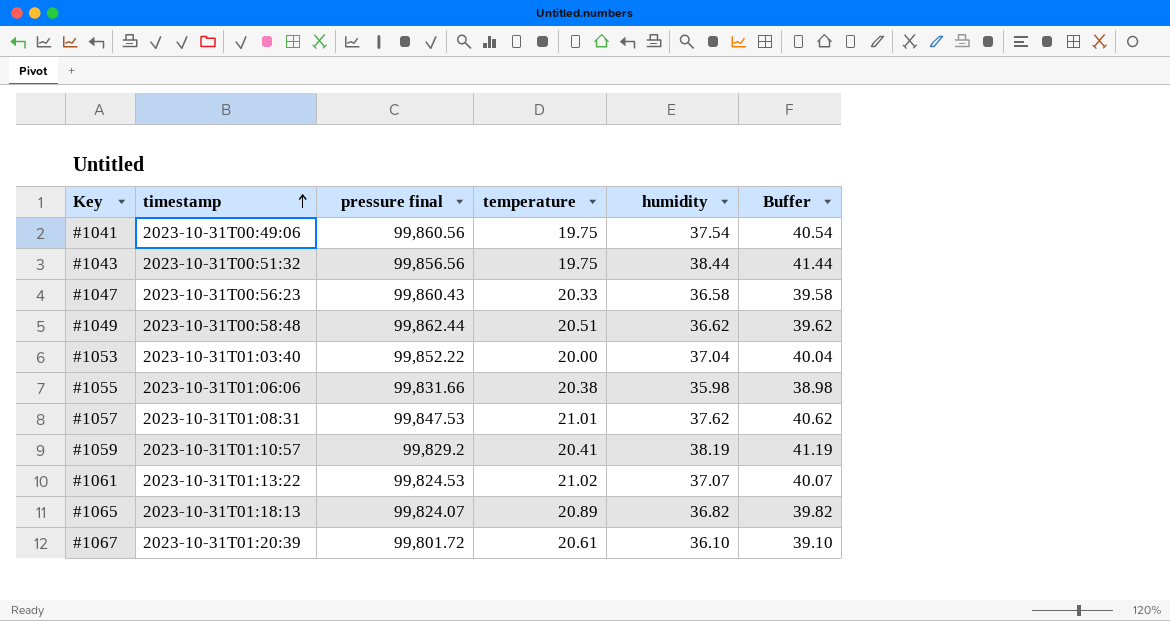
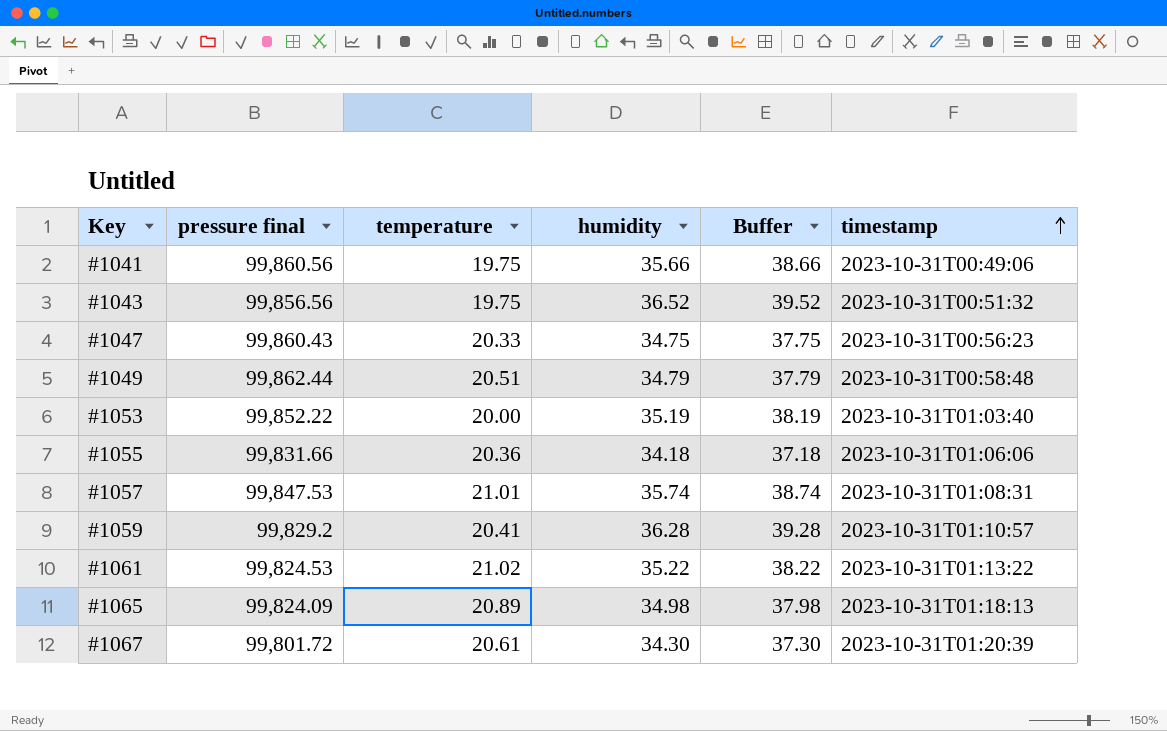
column timestamp | position: 2 -> 6
#1041 | humidity: 37.54 -> 35.66
#1041 | Buffer: 40.54 -> 38.66
#1043 | humidity: 38.44 -> 36.52
#1043 | Buffer: 41.44 -> 39.52
#1047 | humidity: 36.58 -> 34.75
#1047 | Buffer: 39.58 -> 37.75
#1049 | humidity: 36.62 -> 34.79
#1049 | Buffer: 39.62 -> 37.79
#1053 | humidity: 37.04 -> 35.19
#1053 | Buffer: 40.04 -> 38.19
#1055 | temperature: 20.38 -> 20.36
#1055 | humidity: 35.98 -> 34.18
#1055 | Buffer: 38.98 -> 37.18
#1057 | humidity: 37.62 -> 35.74
#1057 | Buffer: 40.62 -> 38.74
#1059 | humidity: 38.19 -> 36.28
#1059 | Buffer: 41.19 -> 39.28
#1061 | humidity: 37.07 -> 35.22
#1061 | Buffer: 40.07 -> 38.22
#1065 | pressure final: 99,824.07 -> 99,824.09
#1065 | humidity: 36.82 -> 34.98
#1065 | Buffer: 39.82 -> 37.98
#1067 | humidity: 36.10 -> 34.30
#1067 | Buffer: 39.10 -> 37.30

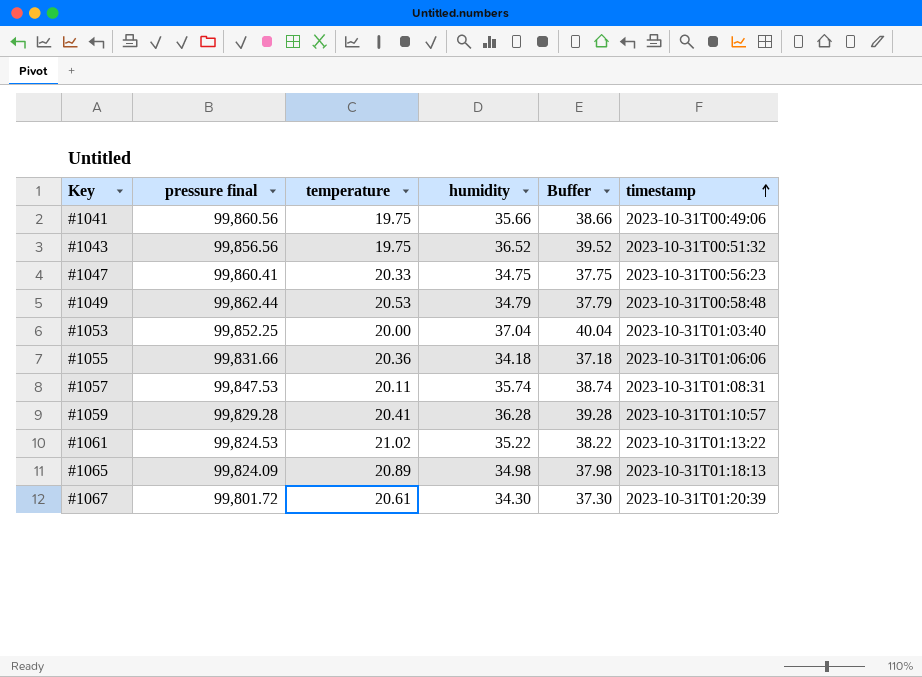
#1047 | pressure final: 99,860.43 -> 99,860.41
#1049 | temperature: 20.51 -> 20.53
#1053 | pressure final: 99,852.22 -> 99,852.25
#1053 | humidity: 35.19 -> 37.04
#1053 | Buffer: 38.19 -> 40.04
#1057 | temperature: 21.01 -> 20.11
#1059 | pressure final: 99,829.2 -> 99,829.28

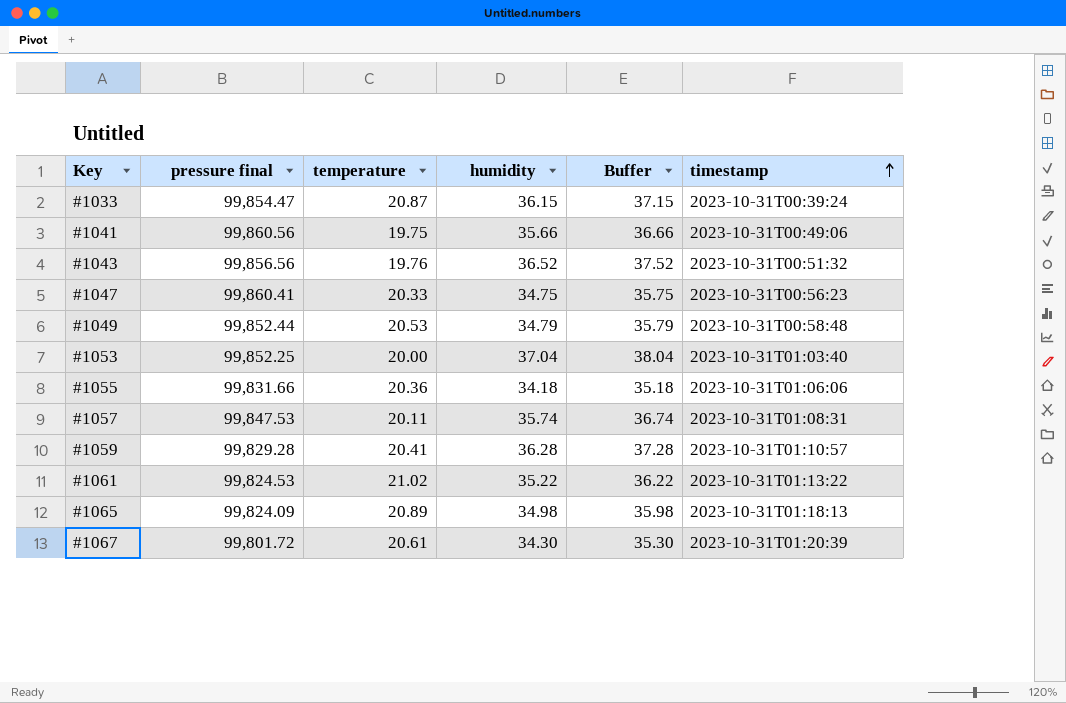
column Buffer | formula: [humidity] + 3 -> [humidity] + 1
row #1033: none -> 99,854.47 | 20.87 | 36.15 | 37.15 | 2023-10-31T00:39:24
#1043 | temperature: 19.75 -> 19.76
#1049 | pressure final: 99,862.44 -> 99,852.44

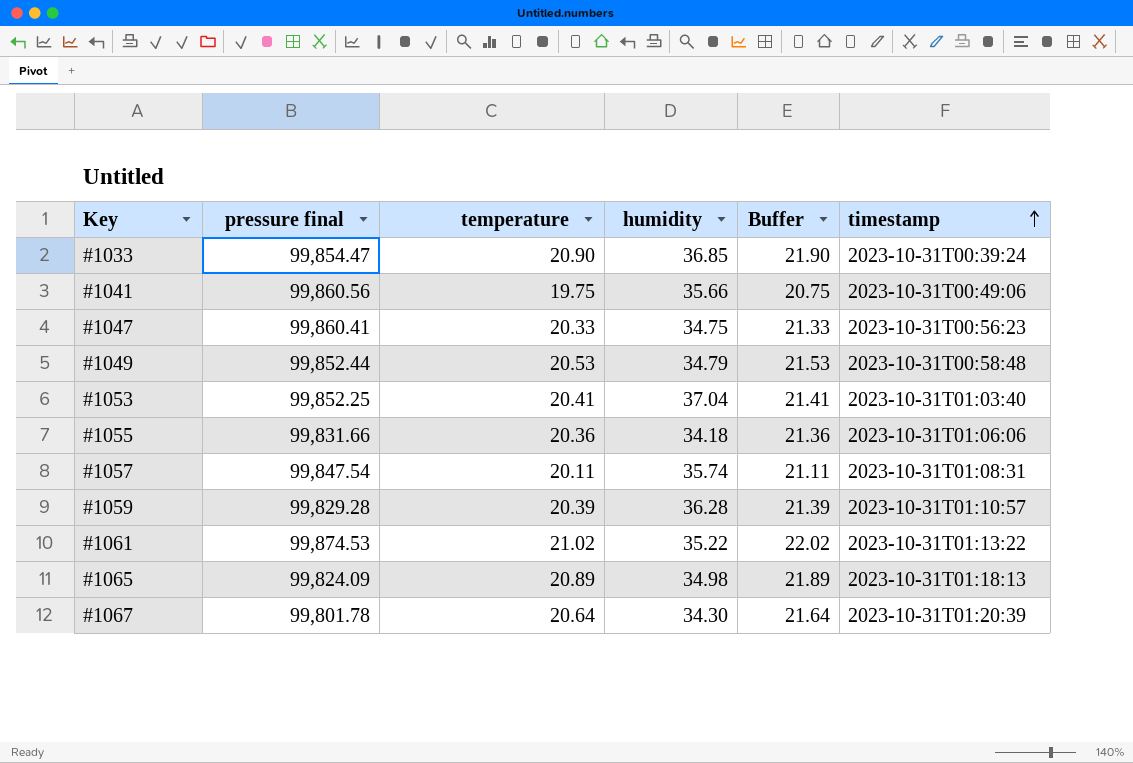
column Buffer | formula: [humidity] + 1 -> [temperature] + 1
row #1043: 99,856.56 | 19.76 | 36.52 | 37.52 | 2023-10-31T00:51:32 -> none
#1033 | temperature: 20.87 -> 20.90
#1033 | humidity: 36.15 -> 36.85
#1053 | temperature: 20.00 -> 20.41
#1057 | pressure final: 99,847.53 -> 99,847.54
#1059 | temperature: 20.41 -> 20.39
#1061 | pressure final: 99,824.53 -> 99,874.53
#1067 | pressure final: 99,801.72 -> 99,801.78
#1067 | temperature: 20.61 -> 20.64

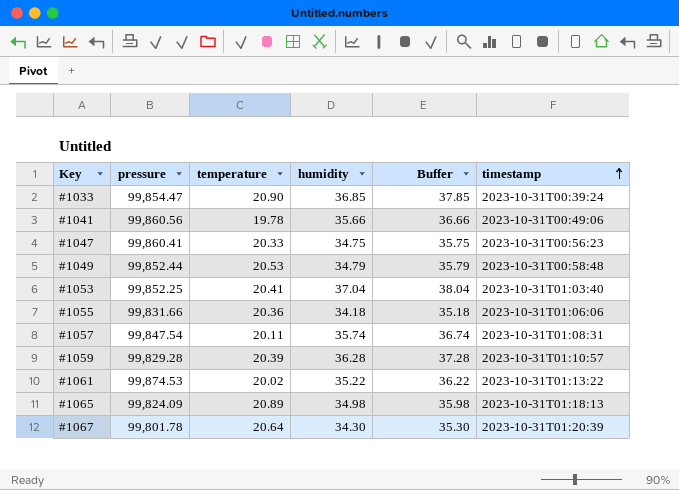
column name: pressure final -> pressure
column Buffer | formula: [temperature] + 1 -> [humidity] + 1
#1041 | temperature: 19.75 -> 19.78
#1061 | temperature: 21.02 -> 20.02

